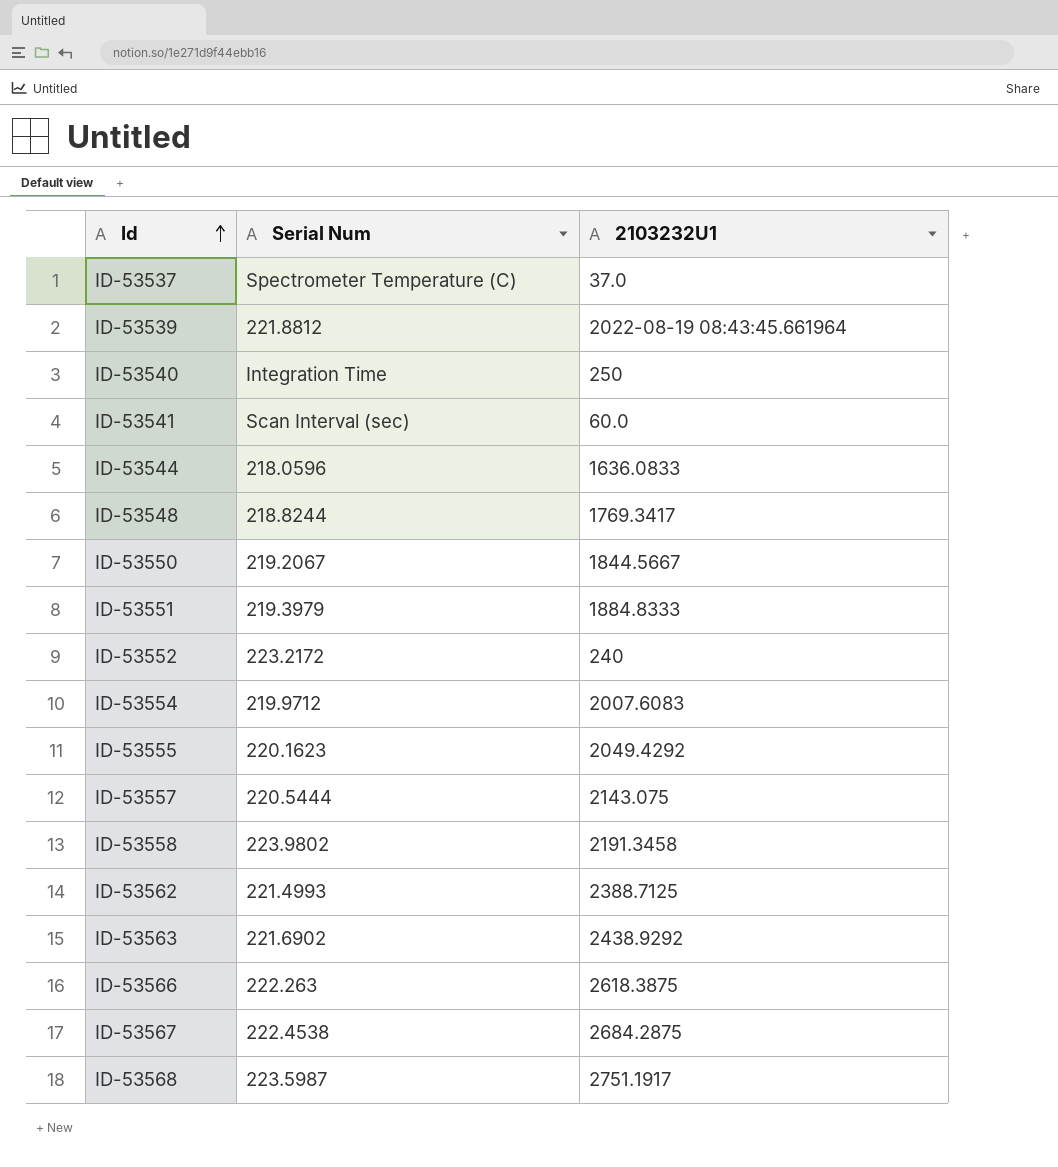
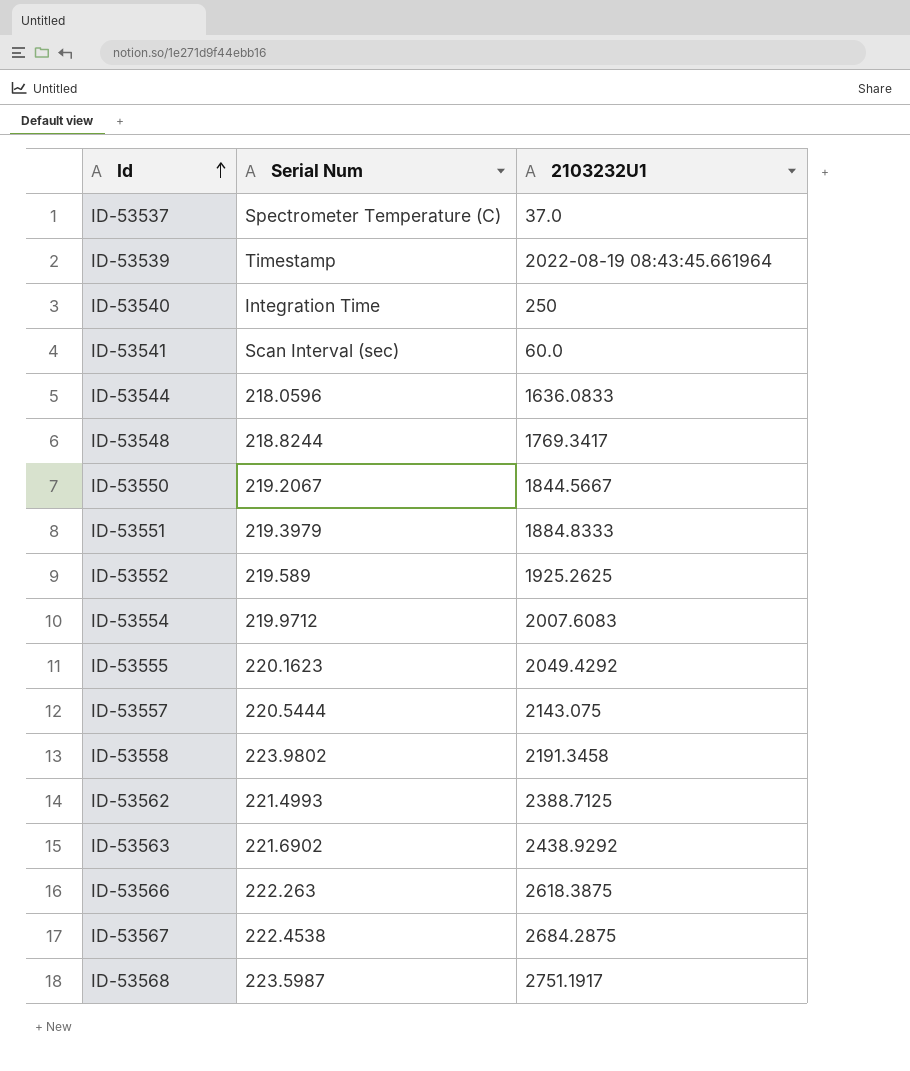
ID-53539 | Serial Num: 221.8812 -> Timestamp
ID-53552 | Serial Num: 223.2172 -> 219.589
ID-53552 | 2103232U1: 240 -> 1925.2625

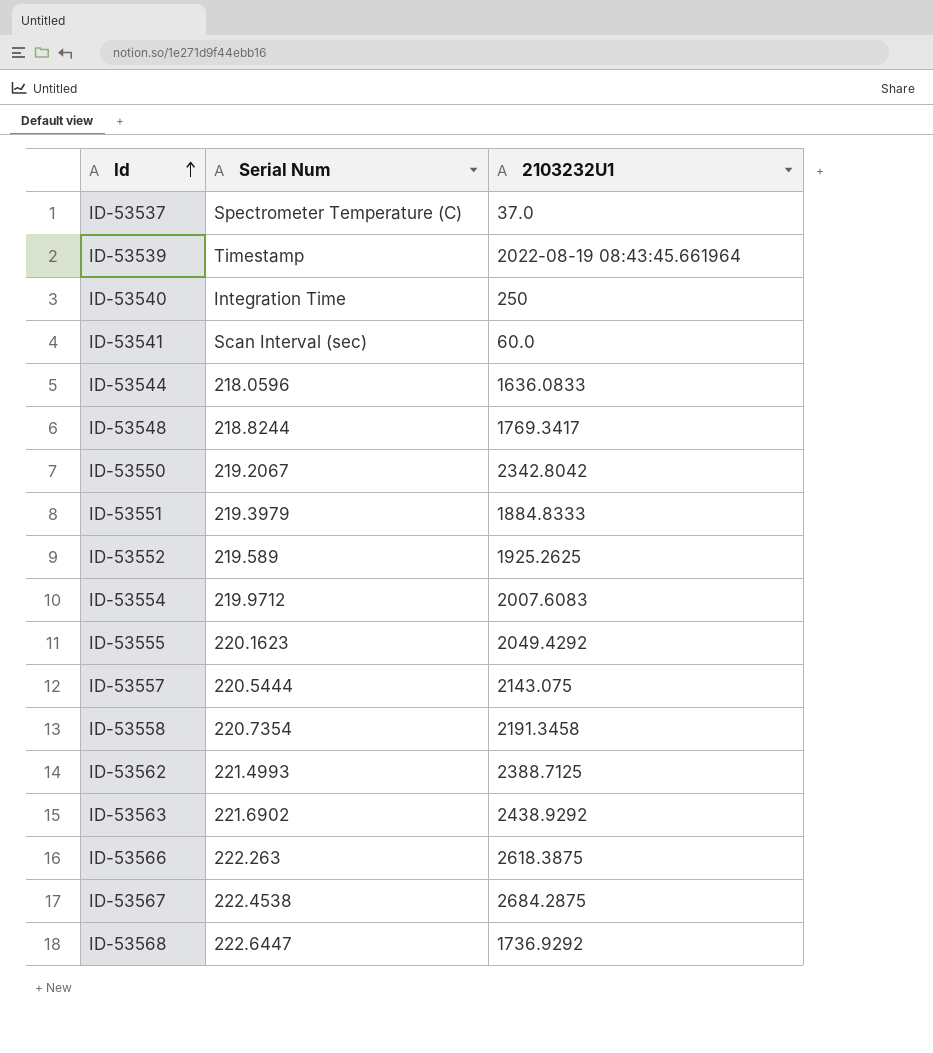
ID-53550 | 2103232U1: 1844.5667 -> 2342.8042
ID-53558 | Serial Num: 223.9802 -> 220.7354
ID-53568 | Serial Num: 223.5987 -> 222.6447
ID-53568 | 2103232U1: 2751.1917 -> 1736.9292

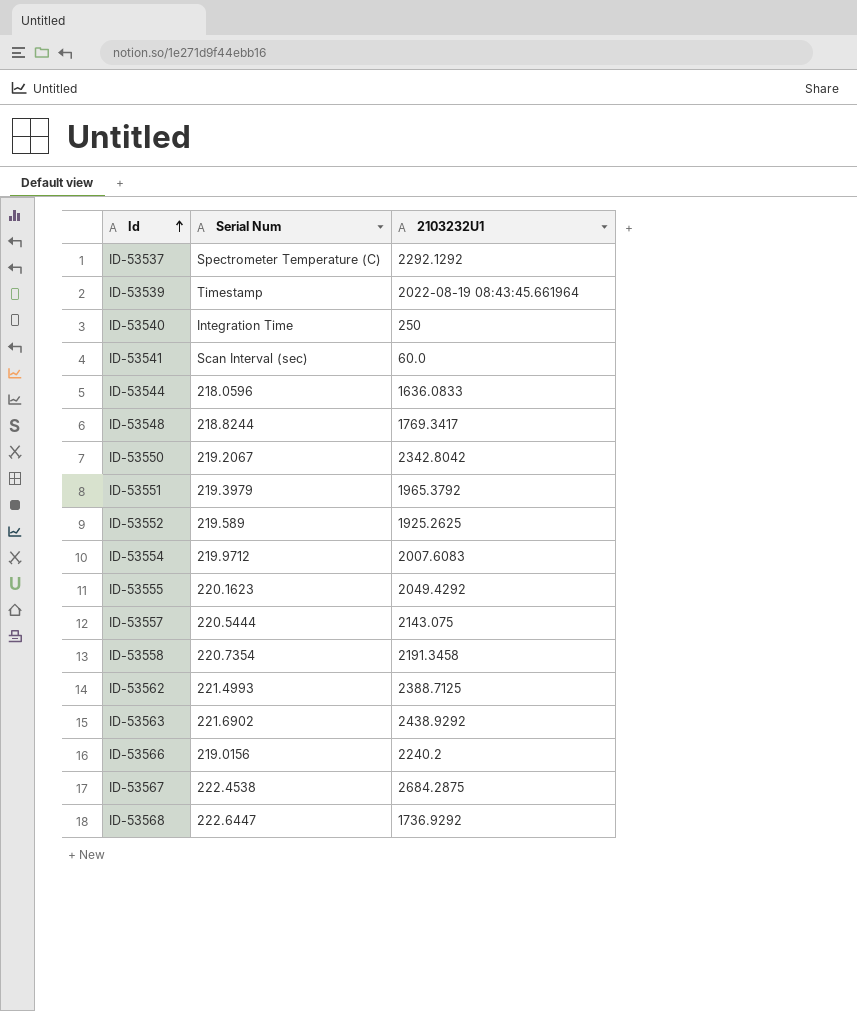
ID-53537 | 2103232U1: 37.0 -> 2292.1292
ID-53551 | 2103232U1: 1884.8333 -> 1965.3792
ID-53566 | Serial Num: 222.263 -> 219.0156
ID-53566 | 2103232U1: 2618.3875 -> 2240.2

